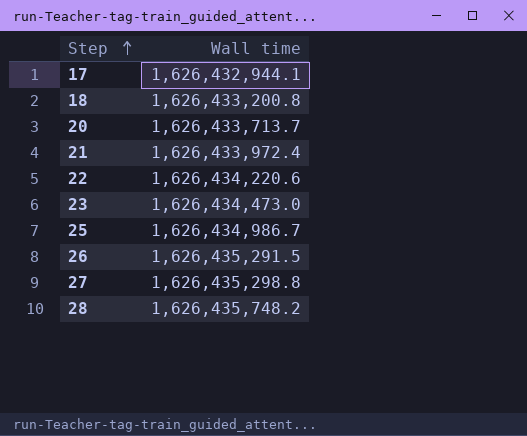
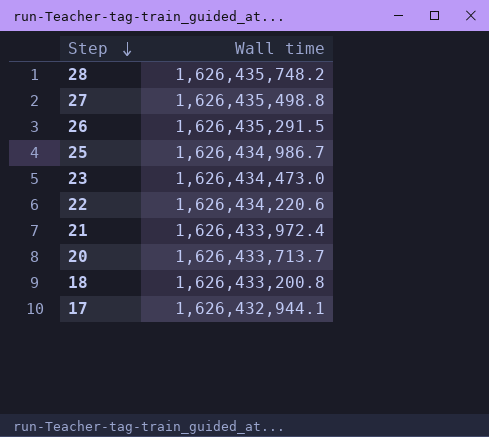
row order: Step ascending -> Step descending
27 | Wall time: 1,626,435,298.8 -> 1,626,435,498.8

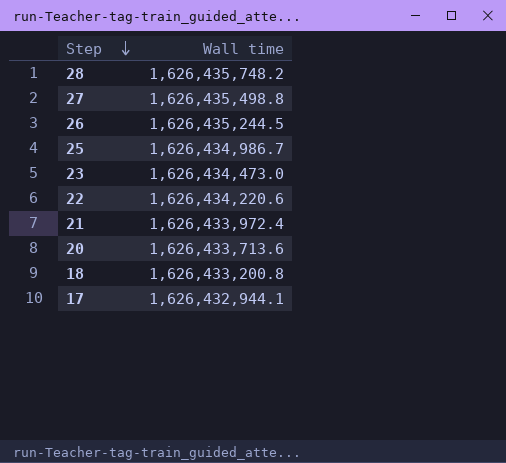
26 | Wall time: 1,626,435,291.5 -> 1,626,435,244.5
20 | Wall time: 1,626,433,713.7 -> 1,626,433,713.6

